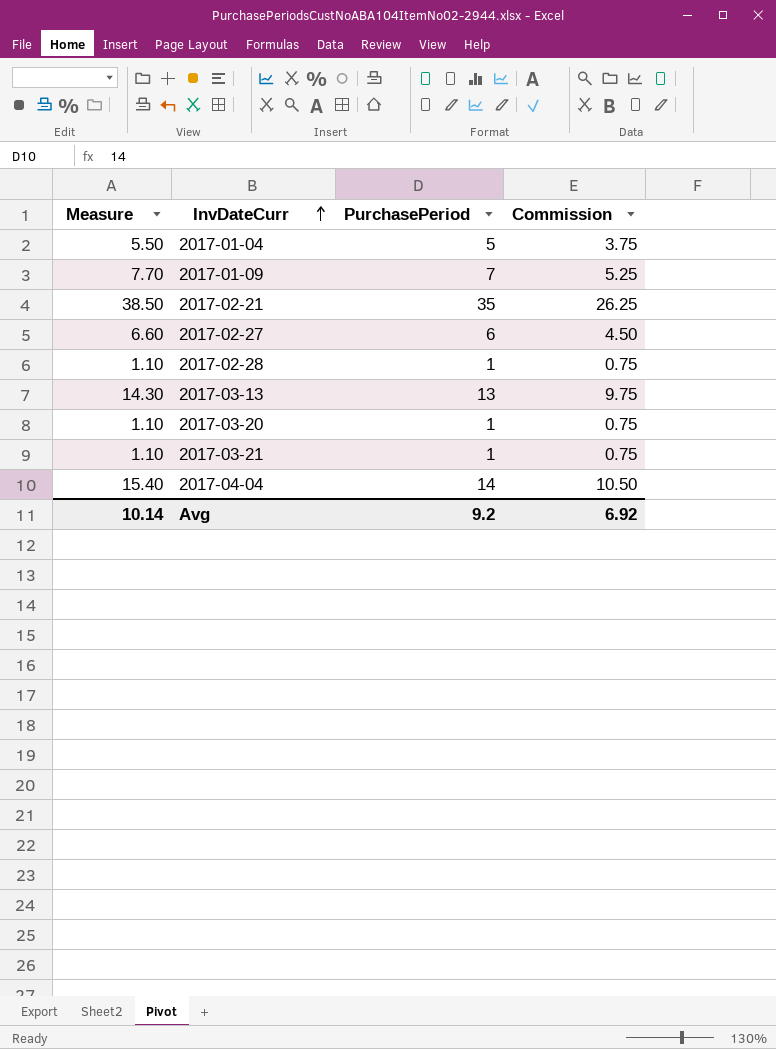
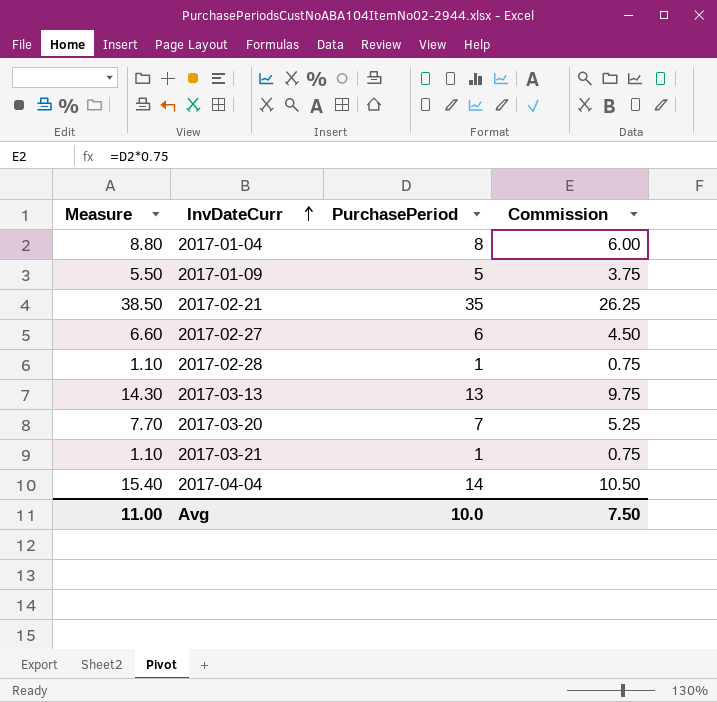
2017-01-04 | Measure: 5.50 -> 8.80
2017-01-04 | PurchasePeriod: 5 -> 8
2017-01-04 | Commission: 3.75 -> 6.00
2017-01-09 | Measure: 7.70 -> 5.50
2017-01-09 | PurchasePeriod: 7 -> 5
2017-01-09 | Commission: 5.25 -> 3.75
2017-03-20 | Measure: 1.10 -> 7.70
2017-03-20 | PurchasePeriod: 1 -> 7
2017-03-20 | Commission: 0.75 -> 5.25
Avg | Measure: 10.14 -> 11.00
Avg | PurchasePeriod: 9.2 -> 10.0
Avg | Commission: 6.92 -> 7.50

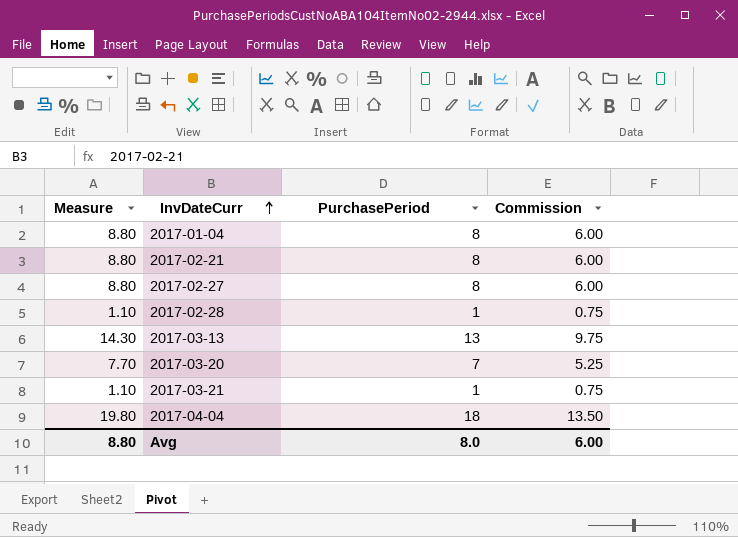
row 2017-01-09: 5.50 | 5 | 3.75 -> none
2017-02-21 | Measure: 38.50 -> 8.80
2017-02-21 | PurchasePeriod: 35 -> 8
2017-02-21 | Commission: 26.25 -> 6.00
2017-02-27 | Measure: 6.60 -> 8.80
2017-02-27 | PurchasePeriod: 6 -> 8
2017-02-27 | Commission: 4.50 -> 6.00
2017-04-04 | Measure: 15.40 -> 19.80
2017-04-04 | PurchasePeriod: 14 -> 18
2017-04-04 | Commission: 10.50 -> 13.50
Avg | Measure: 11.00 -> 8.80
Avg | PurchasePeriod: 10.0 -> 8.0
Avg | Commission: 7.50 -> 6.00

